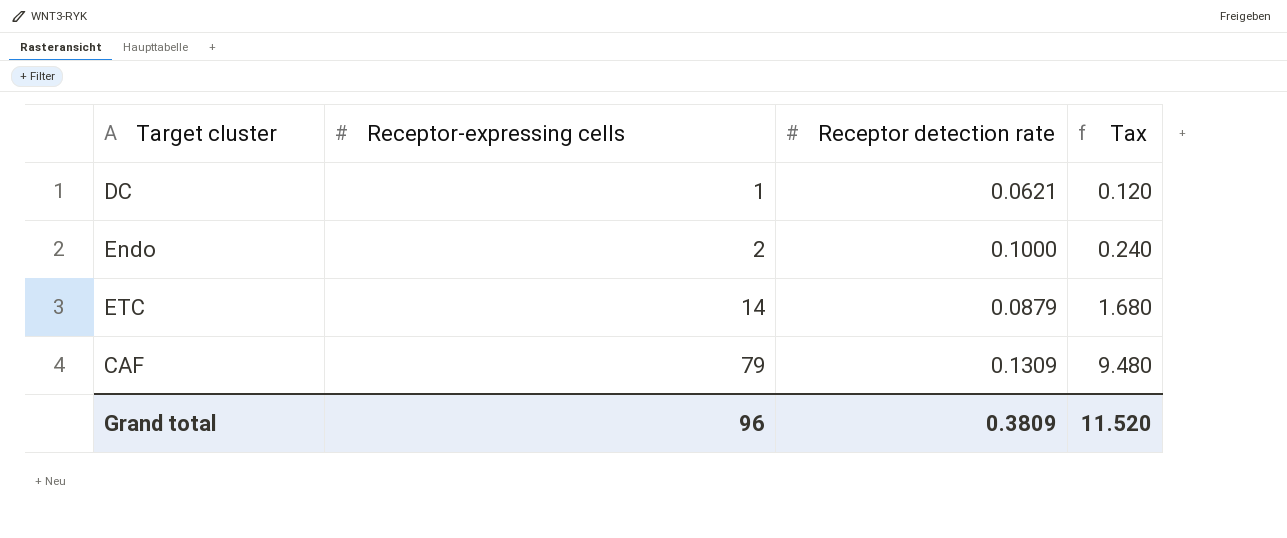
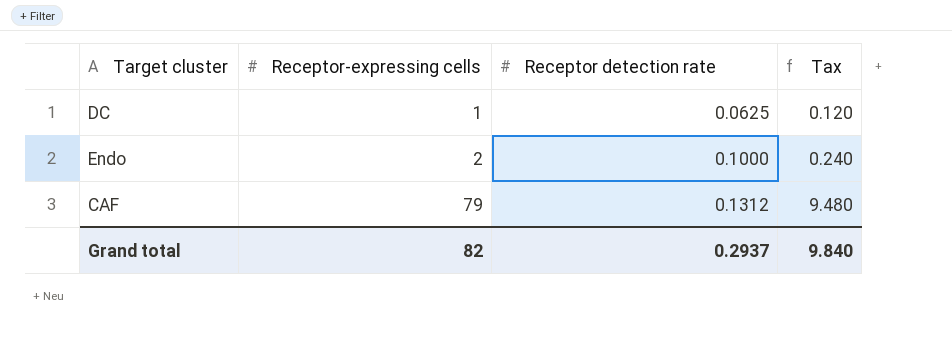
row ETC: 14 | 0.0879 | 1.680 -> none
DC | Receptor detection rate: 0.0621 -> 0.0625
CAF | Receptor detection rate: 0.1309 -> 0.1312
Grand total | Receptor-expressing cells: 96 -> 82
Grand total | Receptor detection rate: 0.3809 -> 0.2937
Grand total | Tax: 11.520 -> 9.840

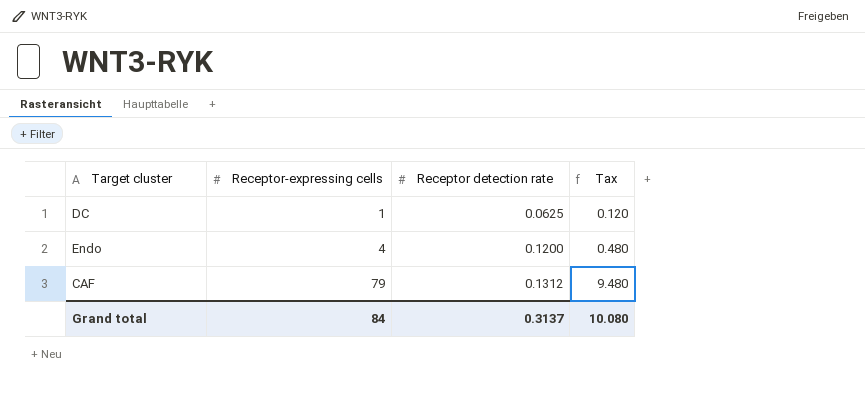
Endo | Receptor-expressing cells: 2 -> 4
Endo | Receptor detection rate: 0.1000 -> 0.1200
Endo | Tax: 0.240 -> 0.480
Grand total | Receptor-expressing cells: 82 -> 84
Grand total | Receptor detection rate: 0.2937 -> 0.3137
Grand total | Tax: 9.840 -> 10.080

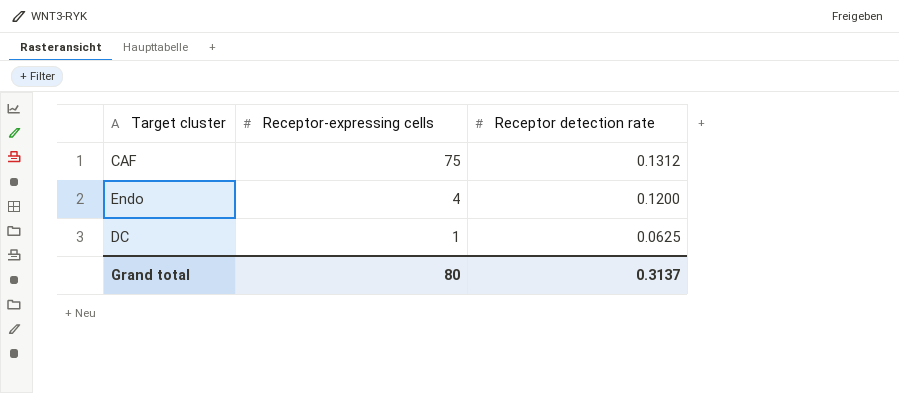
row order: Receptor-expressing cells ascending -> Receptor-expressing cells descending
column Tax | formula: [Receptor-expressing cells] * 0.12 -> none
CAF | Receptor-expressing cells: 79 -> 75
Grand total | Receptor-expressing cells: 84 -> 80

